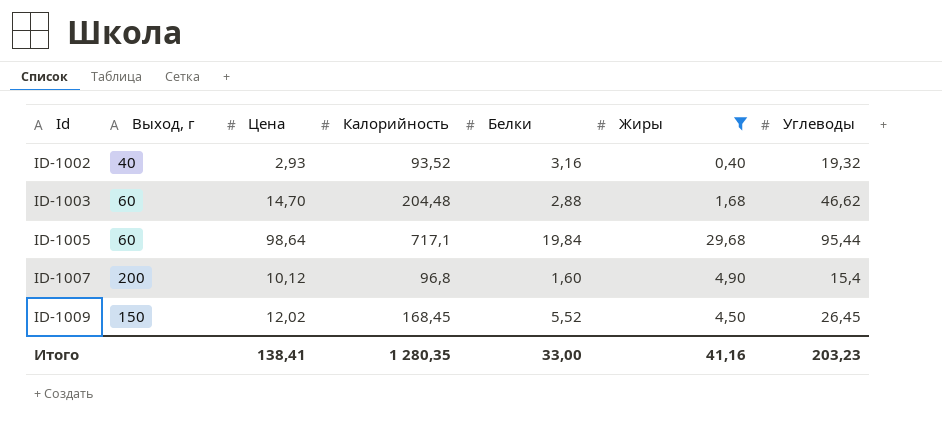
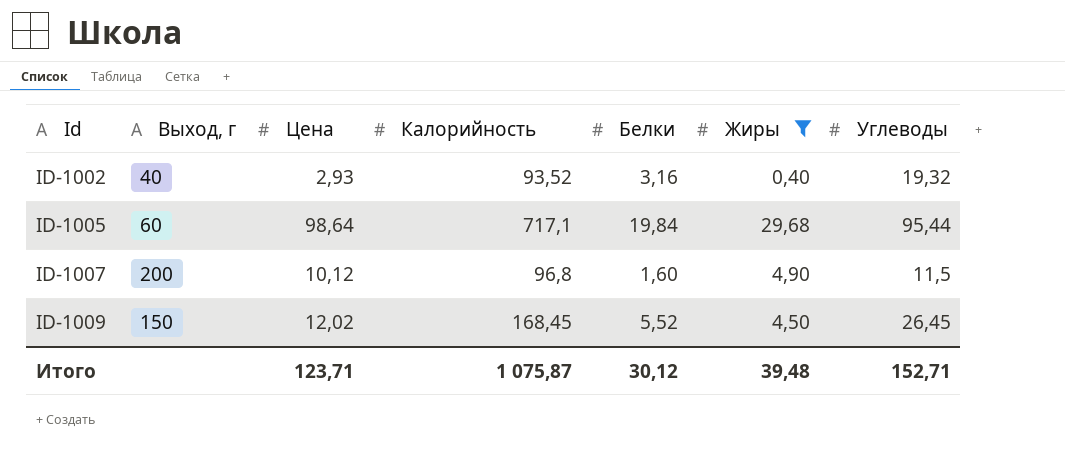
row ID-1003: 60 | 14,70 | 204,48 | 2,88 | 1,68 | 46,62 -> none
ID-1007 | Углеводы: 15,4 -> 11,5
Итого | Цена: 138,41 -> 123,71
Итого | Калорийность: 1 280,35 -> 1 075,87
Итого | Белки: 33,00 -> 30,12
Итого | Жиры: 41,16 -> 39,48
Итого | Углеводы: 203,23 -> 152,71

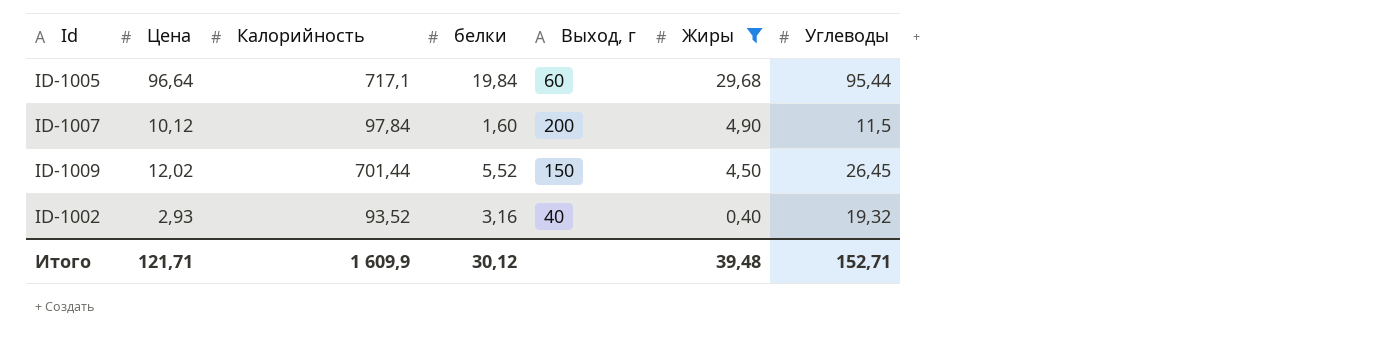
row order: Id ascending -> Жиры descending
column name: Белки -> белки
column Выход, г | position: 2 -> 5
ID-1005 | Цена: 98,64 -> 96,64
ID-1007 | Калорийность: 96,8 -> 97,84
ID-1009 | Калорийность: 168,45 -> 701,44
Итого | Цена: 123,71 -> 121,71
Итого | Калорийность: 1 075,87 -> 1 609,9

